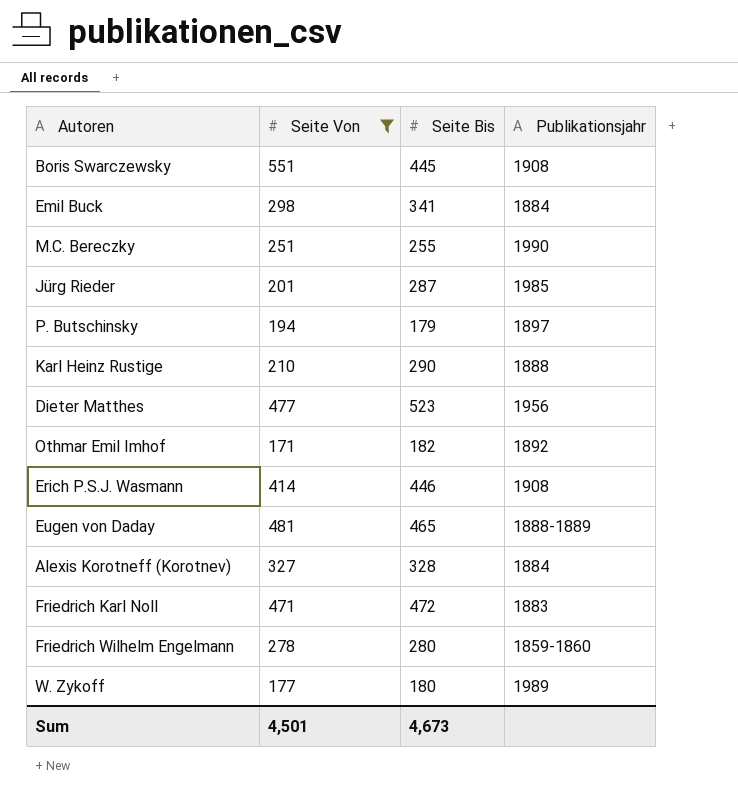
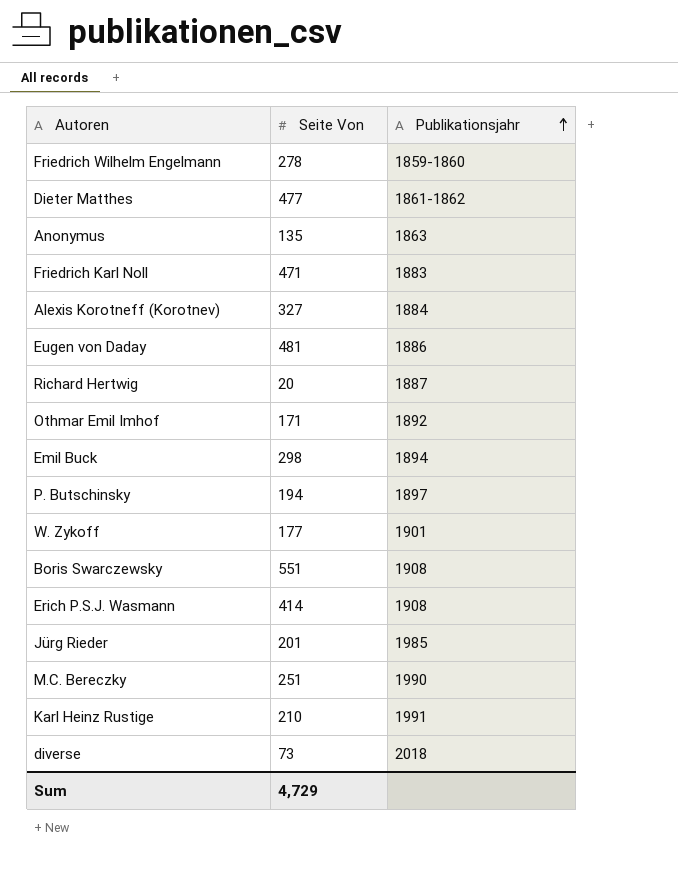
filter: Seite Von >= 171 -> none
row order: none -> Publikationsjahr ascending
column Seite Bis | position: 3 -> none
Dieter Matthes | Publikationsjahr: 1956 -> 1861-1862
Eugen von Daday | Publikationsjahr: 1888-1889 -> 1886
Emil Buck | Publikationsjahr: 1884 -> 1894
W. Zykoff | Publikationsjahr: 1989 -> 1901
Karl Heinz Rustige | Publikationsjahr: 1888 -> 1991
Sum | Seite Von: 4,501 -> 4,729

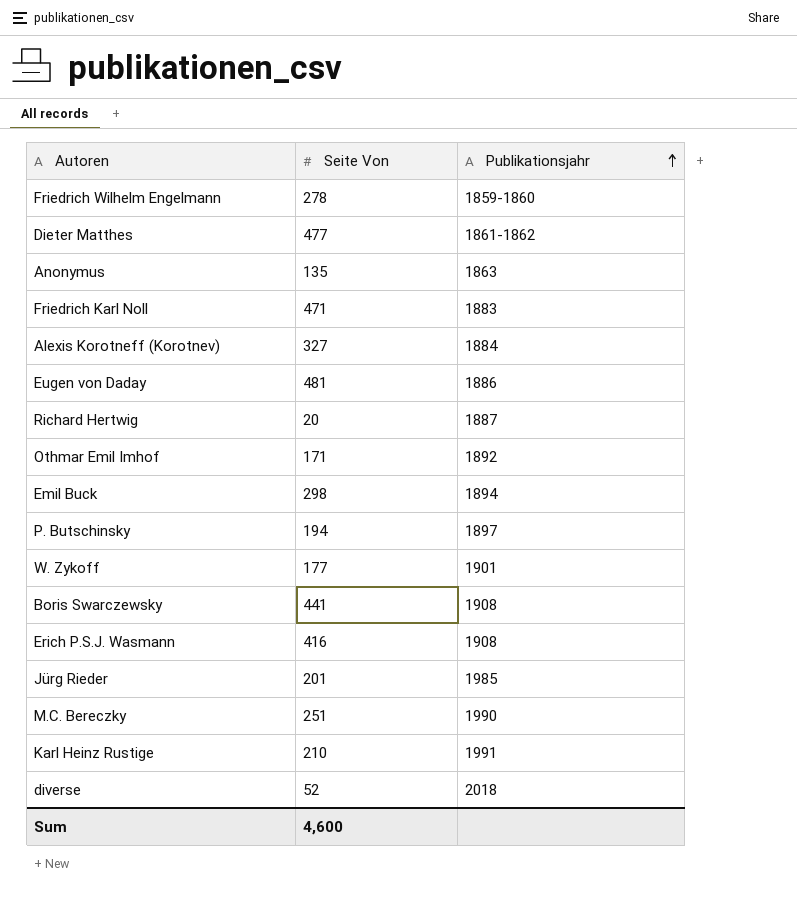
Boris Swarczewsky | Seite Von: 551 -> 441
Erich P.S.J. Wasmann | Seite Von: 414 -> 416
diverse | Seite Von: 73 -> 52
Sum | Seite Von: 4,729 -> 4,600

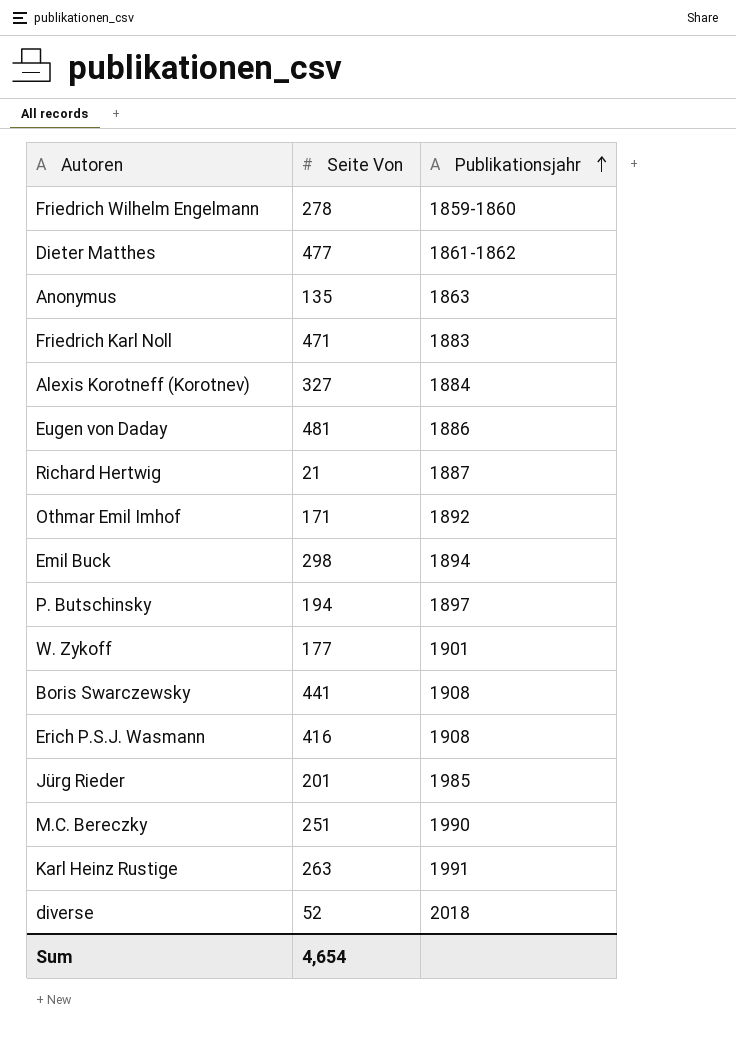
Richard Hertwig | Seite Von: 20 -> 21
Karl Heinz Rustige | Seite Von: 210 -> 263
Sum | Seite Von: 4,600 -> 4,654

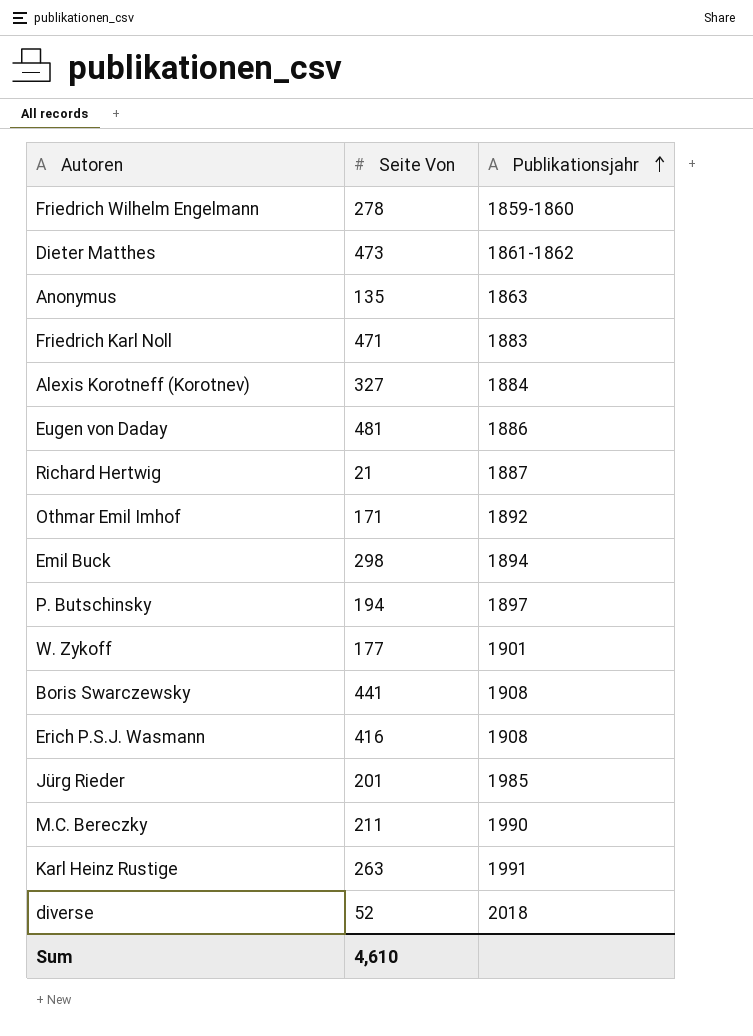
Dieter Matthes | Seite Von: 477 -> 473
M.C. Bereczky | Seite Von: 251 -> 211
Sum | Seite Von: 4,654 -> 4,610

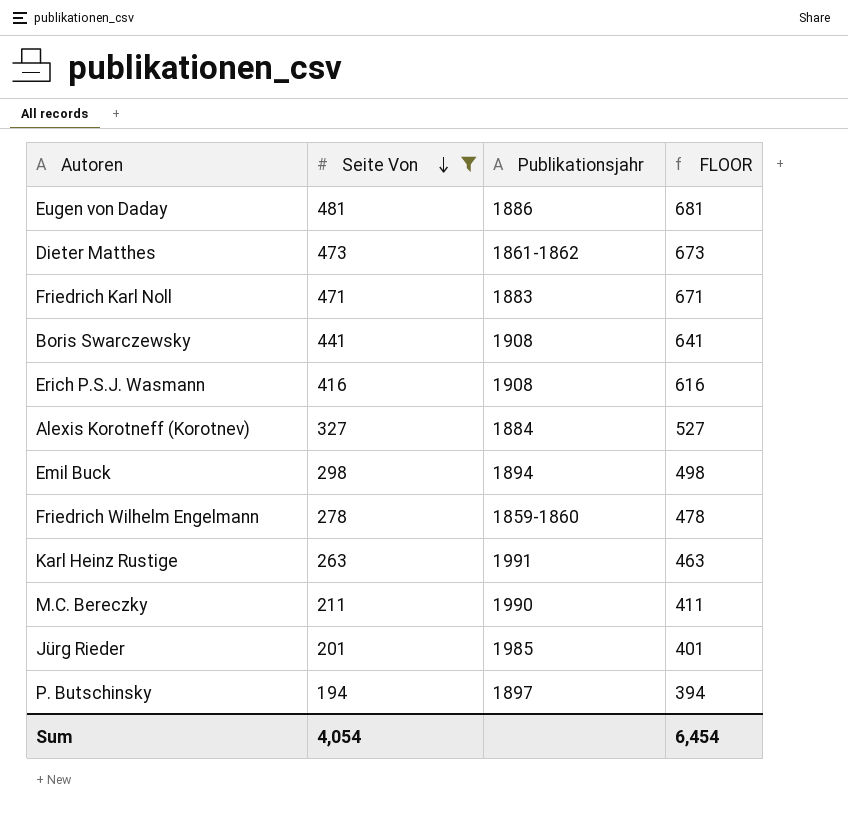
filter: none -> Seite Von >= 194
row order: Publikationsjahr ascending -> Seite Von descending
column FLOOR | formula: none -> [Seite Von] + 200
Sum | Seite Von: 4,610 -> 4,054

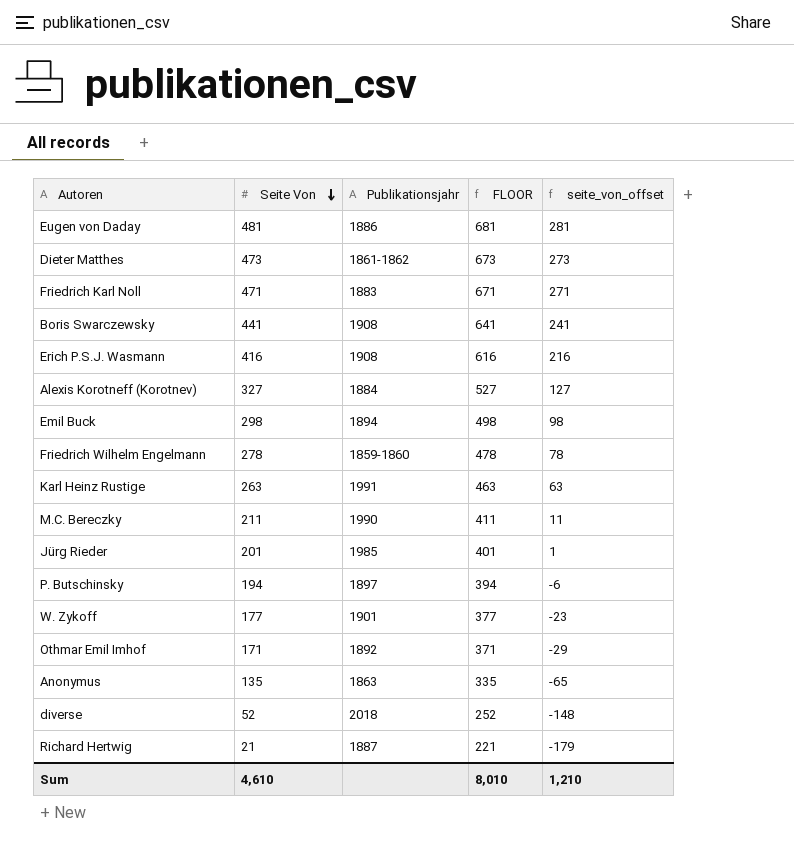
filter: Seite Von >= 194 -> none
column seite_von_offset | formula: none -> [Seite Von] - 200
Sum | Seite Von: 4,054 -> 4,610
Sum | FLOOR: 6,454 -> 8,010

